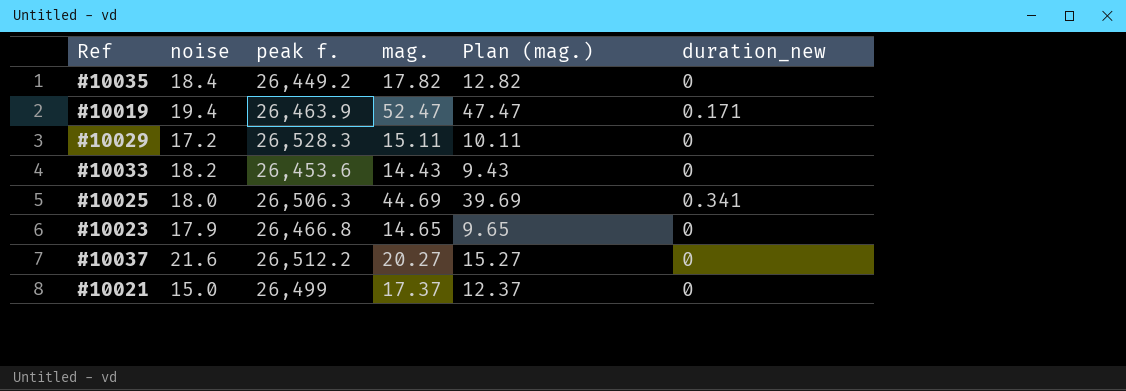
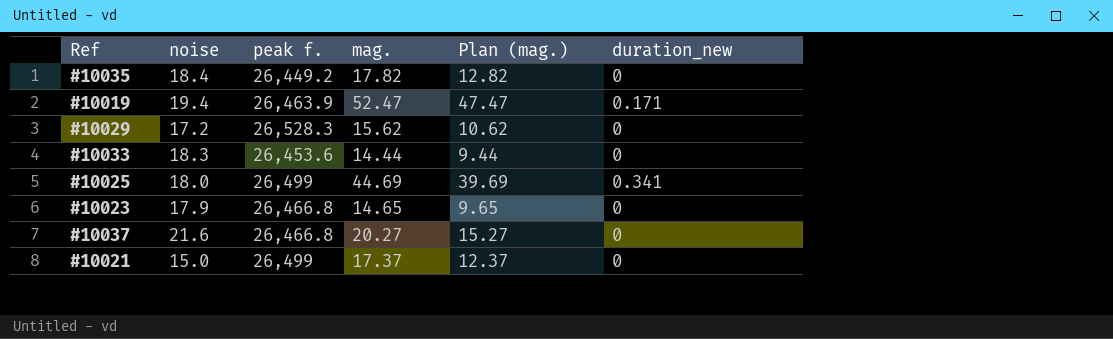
#10029 | mag.: 15.11 -> 15.62
#10029 | Plan (mag.): 10.11 -> 10.62
#10033 | noise: 18.2 -> 18.3
#10033 | mag.: 14.43 -> 14.44
#10033 | Plan (mag.): 9.43 -> 9.44
#10025 | peak f.: 26,506.3 -> 26,499
#10037 | peak f.: 26,512.2 -> 26,466.8

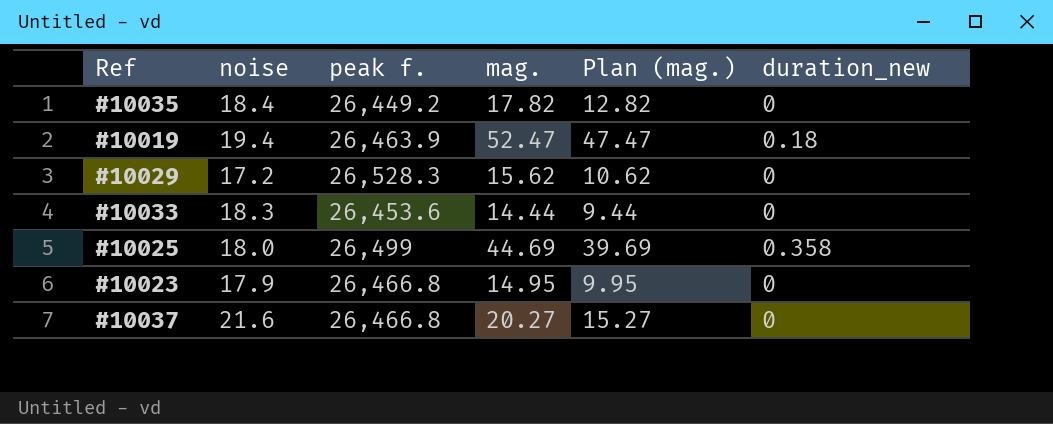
row #10021: 15.0 | 26,499 | 17.37 | 12.37 | 0 -> none
#10019 | duration_new: 0.171 -> 0.18
#10025 | duration_new: 0.341 -> 0.358
#10023 | mag.: 14.65 -> 14.95
#10023 | Plan (mag.): 9.65 -> 9.95

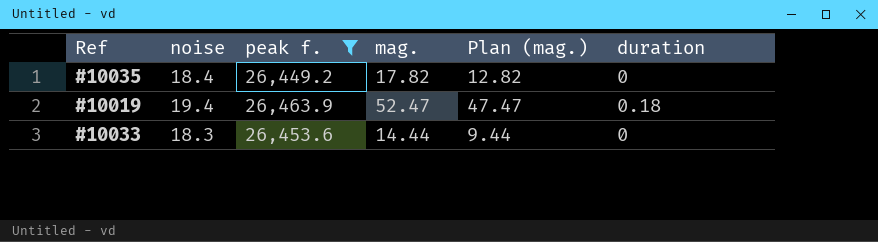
filter: none -> peak f. <= 26,463.9
column name: duration_new -> duration

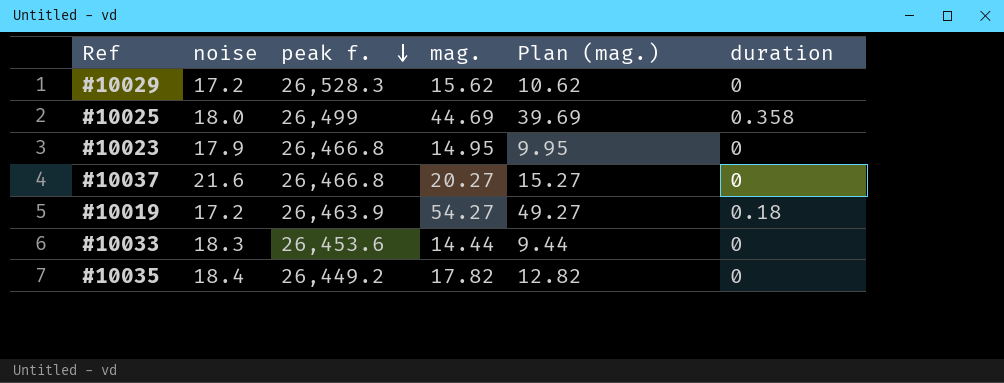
filter: peak f. <= 26,463.9 -> none
row order: none -> peak f. descending
#10019 | noise: 19.4 -> 17.2
#10019 | mag.: 52.47 -> 54.27
#10019 | Plan (mag.): 47.47 -> 49.27

